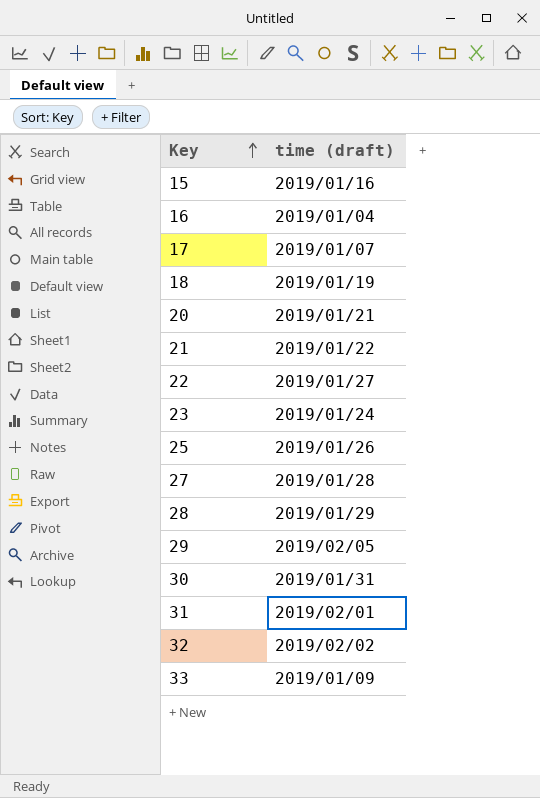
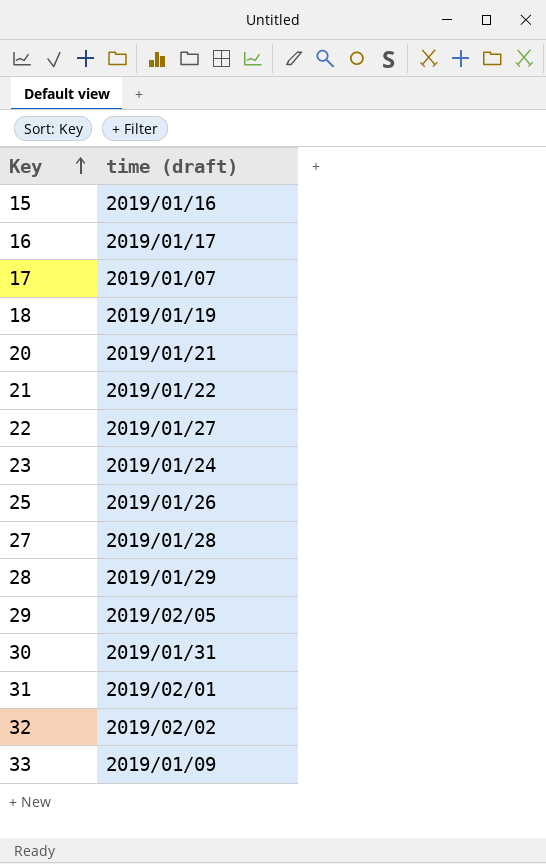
16 | time (draft): 2019/01/04 -> 2019/01/17

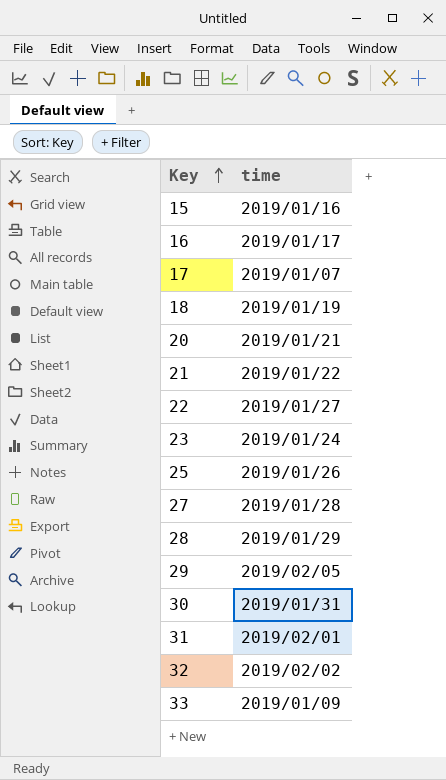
column name: time (draft) -> time

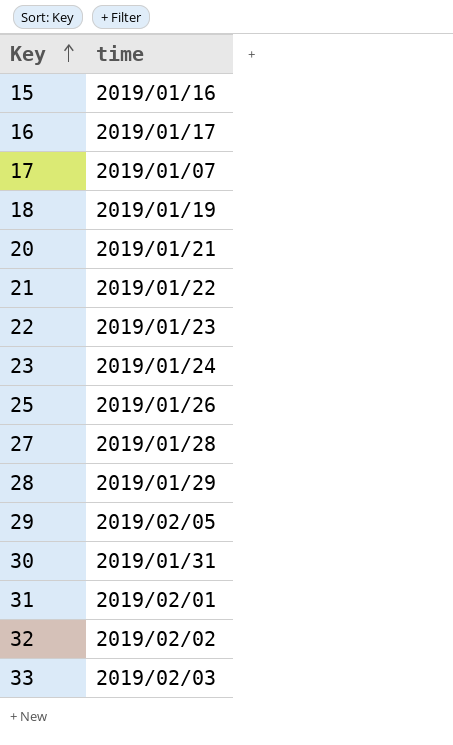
22 | time: 2019/01/27 -> 2019/01/23
33 | time: 2019/01/09 -> 2019/02/03

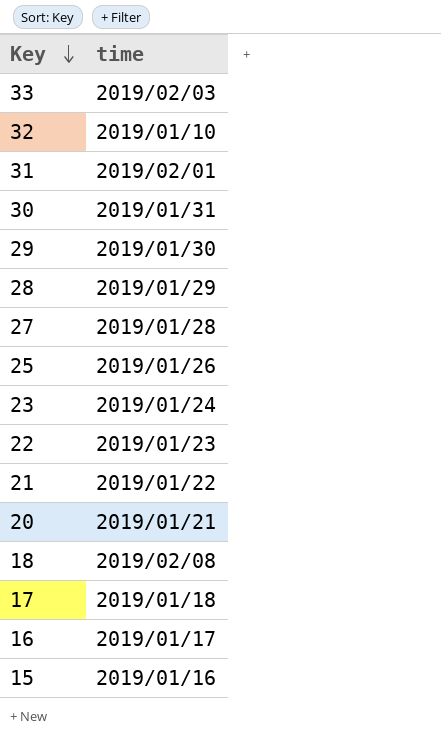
row order: Key ascending -> Key descending
32 | time: 2019/02/02 -> 2019/01/10
29 | time: 2019/02/05 -> 2019/01/30
18 | time: 2019/01/19 -> 2019/02/08
17 | time: 2019/01/07 -> 2019/01/18

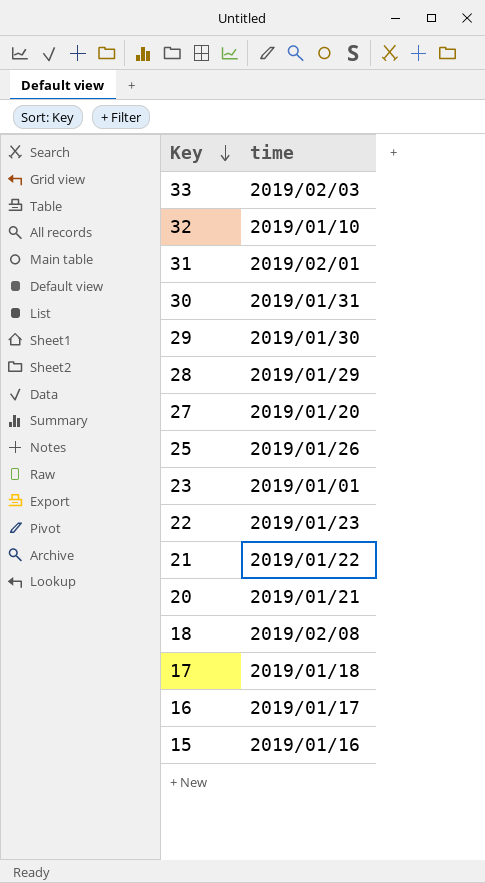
27 | time: 2019/01/28 -> 2019/01/20
23 | time: 2019/01/24 -> 2019/01/01

